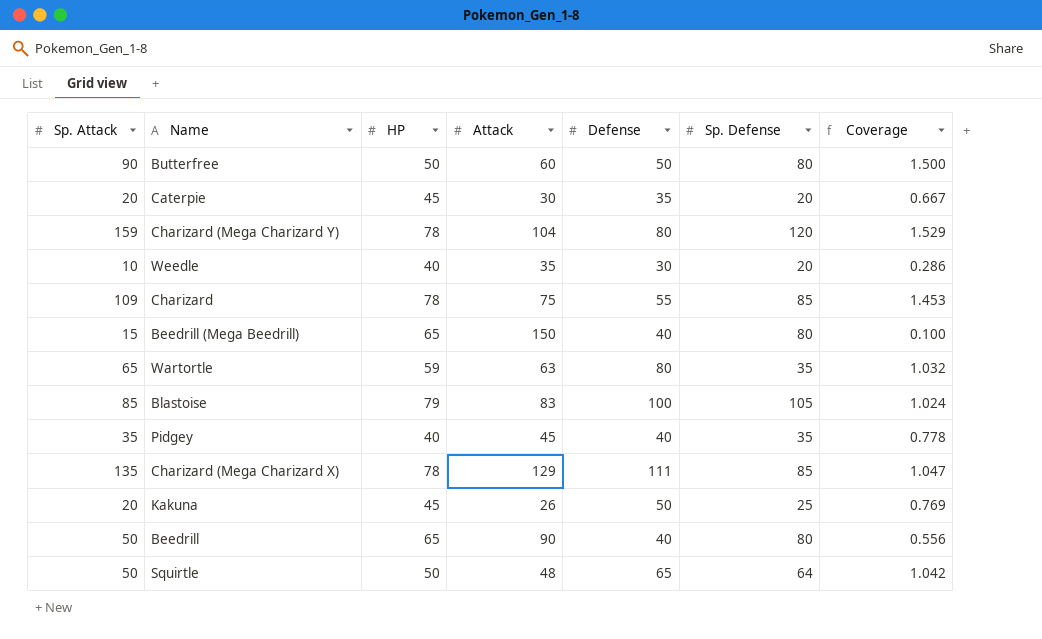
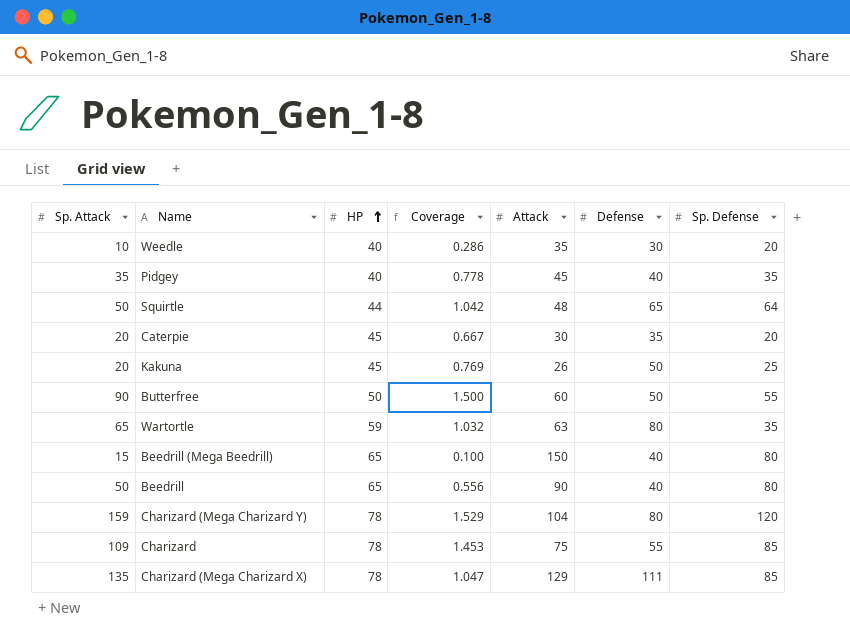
row order: none -> HP ascending
column Coverage | position: 7 -> 4
row Blastoise: 85 | 79 | 83 | 100 | 105 | 1.024 -> none
Squirtle | HP: 50 -> 44
Butterfree | Sp. Defense: 80 -> 55

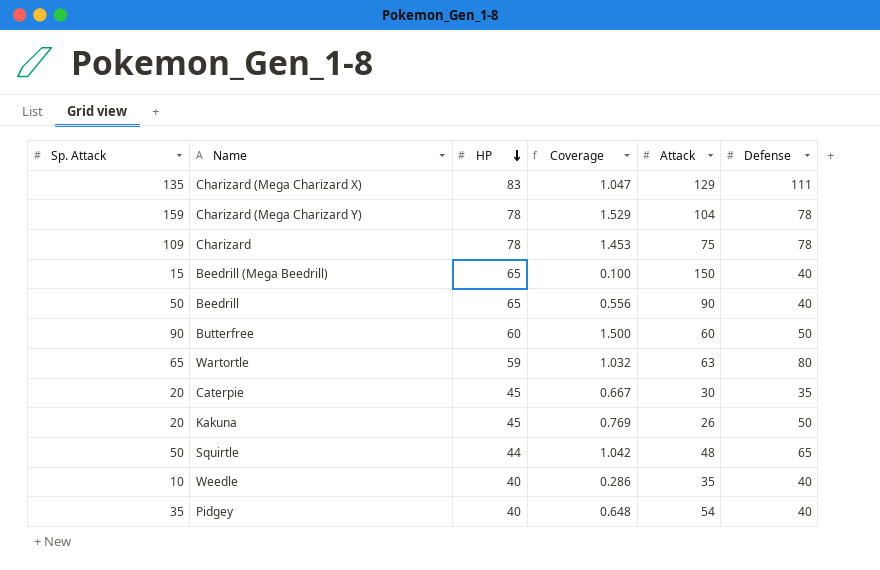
row order: HP ascending -> HP descending
column Sp. Defense | position: 7 -> none
Charizard (Mega Charizard X) | HP: 78 -> 83
Charizard (Mega Charizard Y) | Defense: 80 -> 78
Charizard | Defense: 55 -> 78
Butterfree | HP: 50 -> 60
Weedle | Defense: 30 -> 40
Pidgey | Coverage: 0.778 -> 0.648
Pidgey | Attack: 45 -> 54

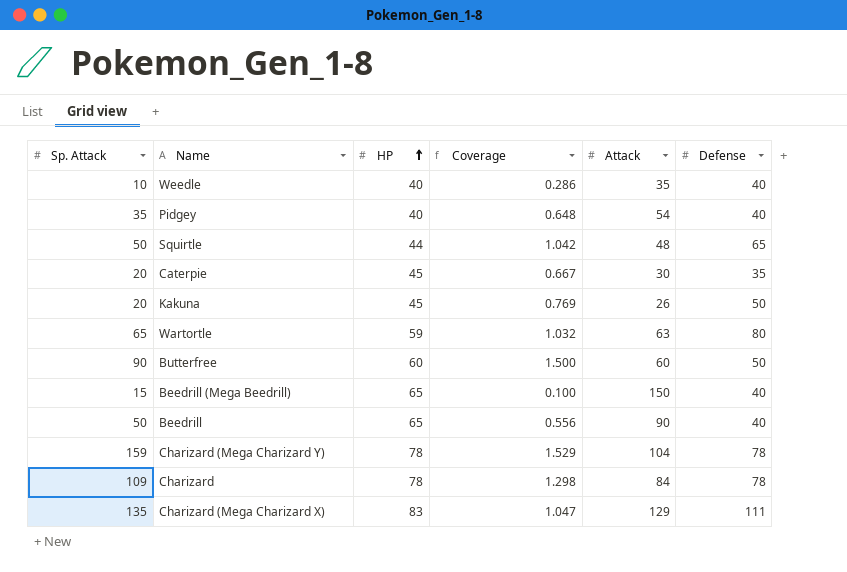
row order: HP descending -> HP ascending
Charizard | Coverage: 1.453 -> 1.298
Charizard | Attack: 75 -> 84

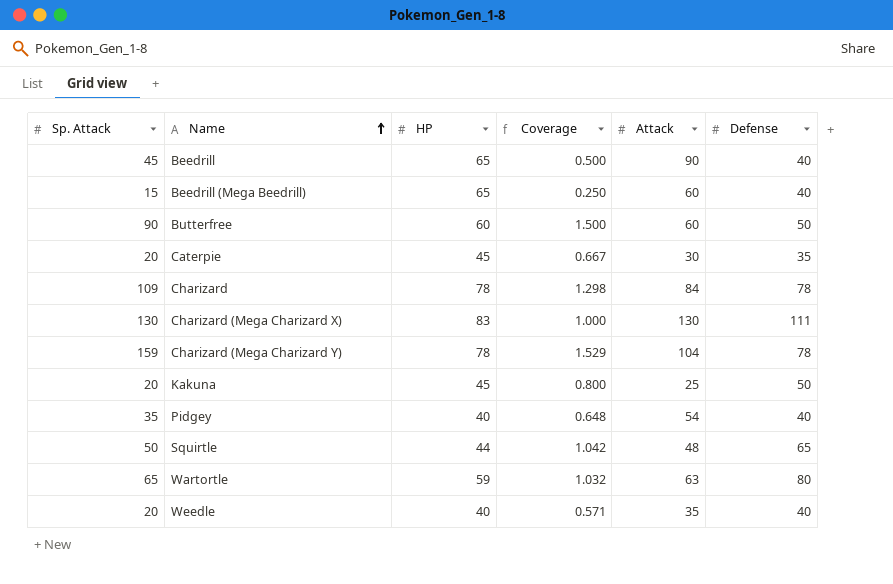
row order: HP ascending -> Name ascending
Beedrill | Sp. Attack: 50 -> 45
Beedrill | Coverage: 0.556 -> 0.500
Beedrill (Mega Beedrill) | Coverage: 0.100 -> 0.250
Beedrill (Mega Beedrill) | Attack: 150 -> 60
Charizard (Mega Charizard X) | Sp. Attack: 135 -> 130
Charizard (Mega Charizard X) | Coverage: 1.047 -> 1.000
Charizard (Mega Charizard X) | Attack: 129 -> 130
Kakuna | Coverage: 0.769 -> 0.800
Kakuna | Attack: 26 -> 25
Weedle | Sp. Attack: 10 -> 20
Weedle | Coverage: 0.286 -> 0.571

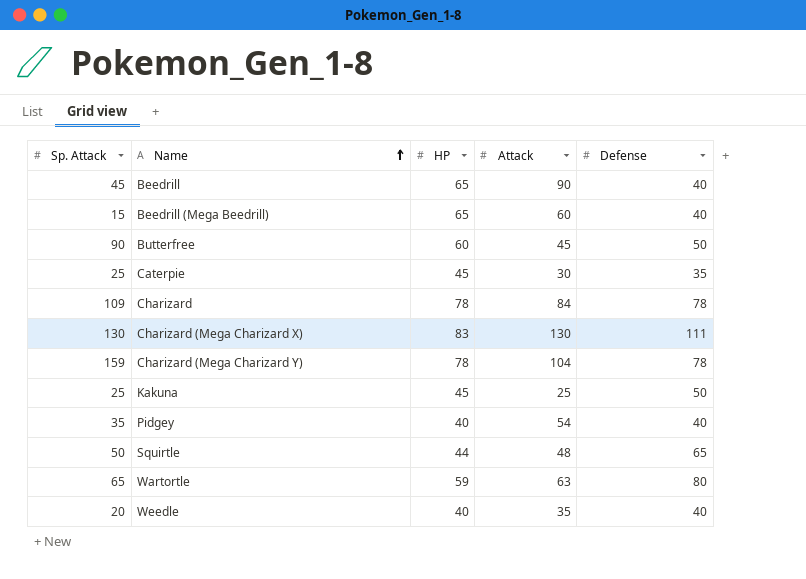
column Coverage | formula: [Sp. Attack] / [Attack] -> none
Butterfree | Attack: 60 -> 45
Caterpie | Sp. Attack: 20 -> 25
Kakuna | Sp. Attack: 20 -> 25

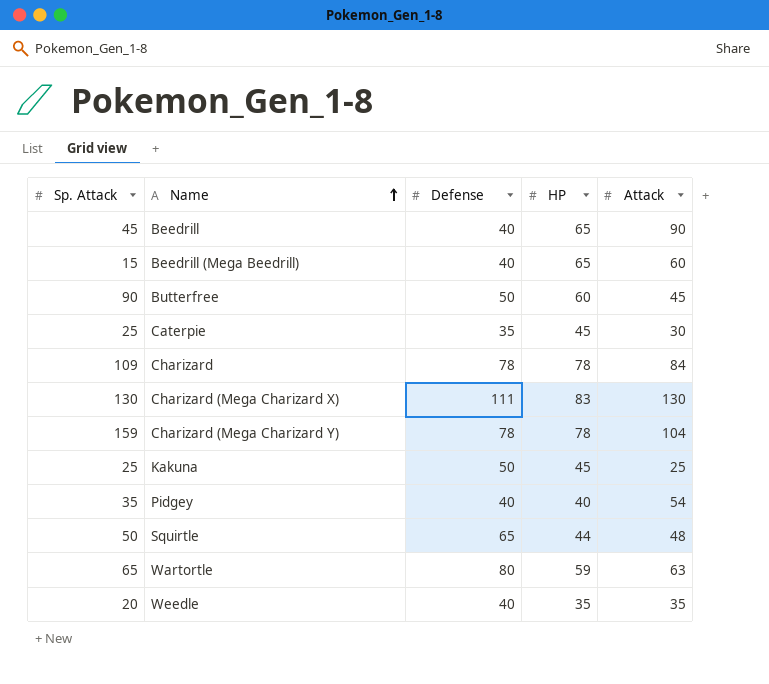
column Defense | position: 5 -> 3
Weedle | HP: 40 -> 35

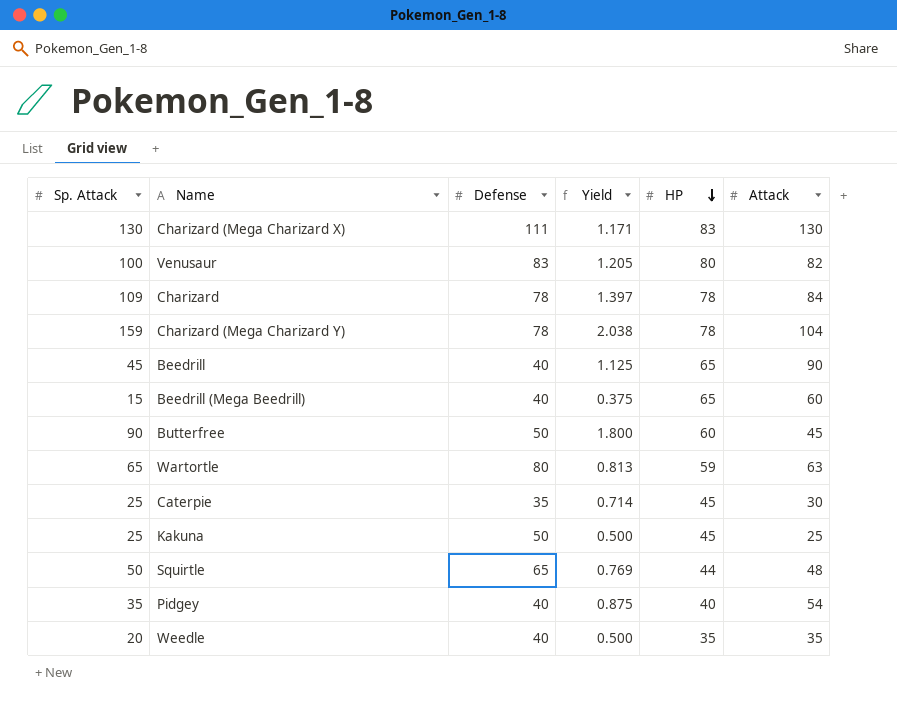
row order: Name ascending -> HP descending
column Yield | formula: none -> [Sp. Attack] / [Defense]
row Venusaur: none -> 100 | 83 | 1.205 | 80 | 82

